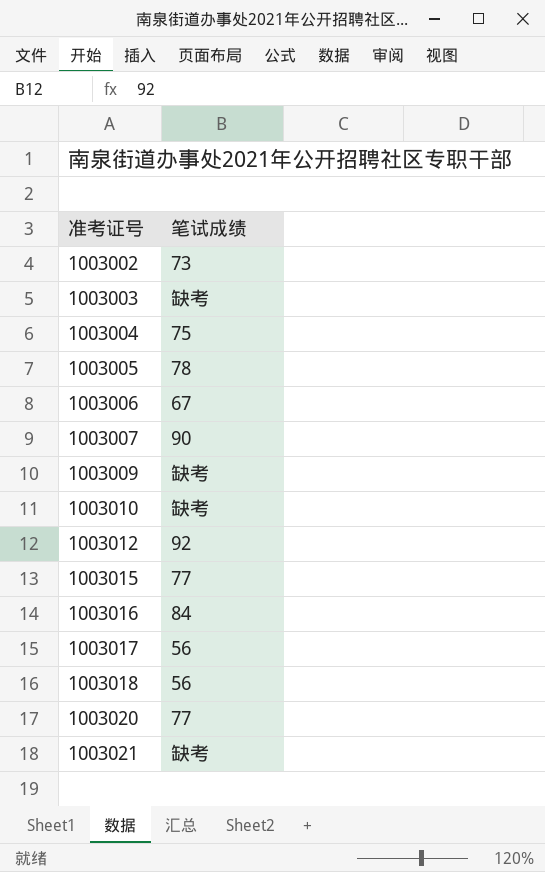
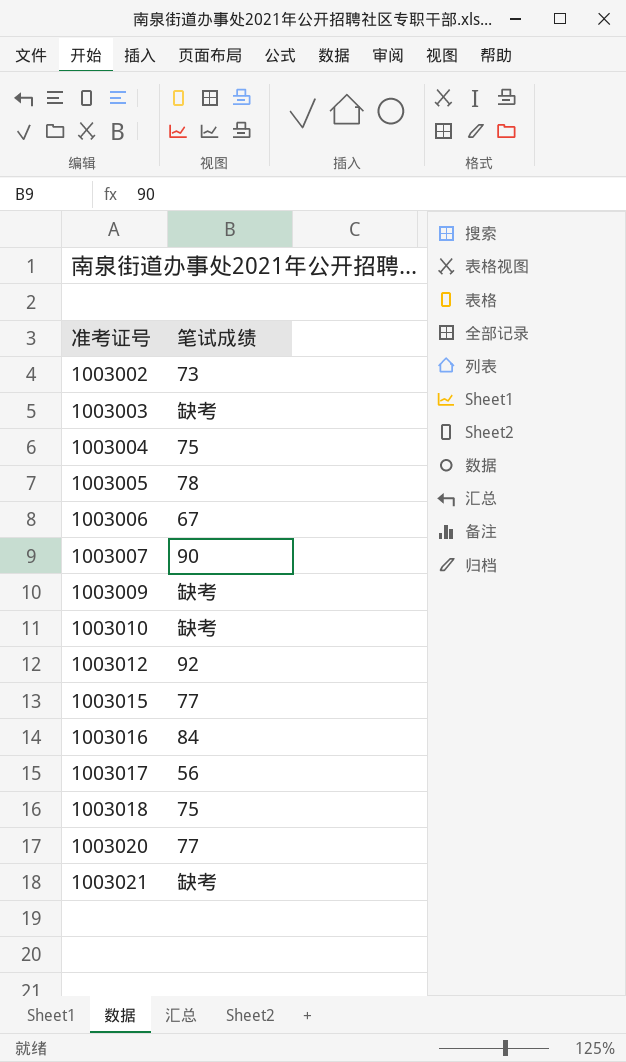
1003018 | 笔试成绩: 56 -> 75

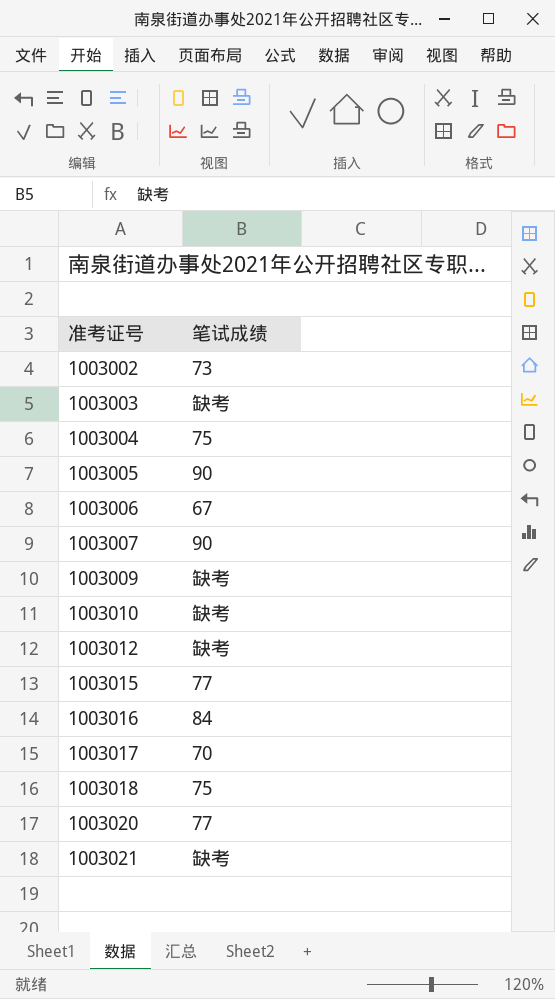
1003005 | 笔试成绩: 78 -> 90
1003012 | 笔试成绩: 92 -> 缺考
1003017 | 笔试成绩: 56 -> 70

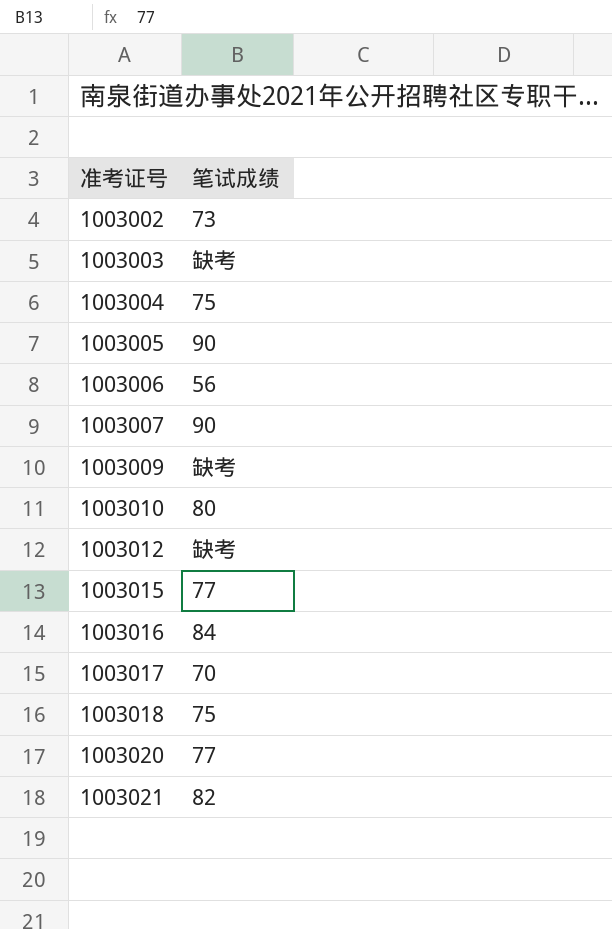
1003006 | 笔试成绩: 67 -> 56
1003010 | 笔试成绩: 缺考 -> 80
1003021 | 笔试成绩: 缺考 -> 82

